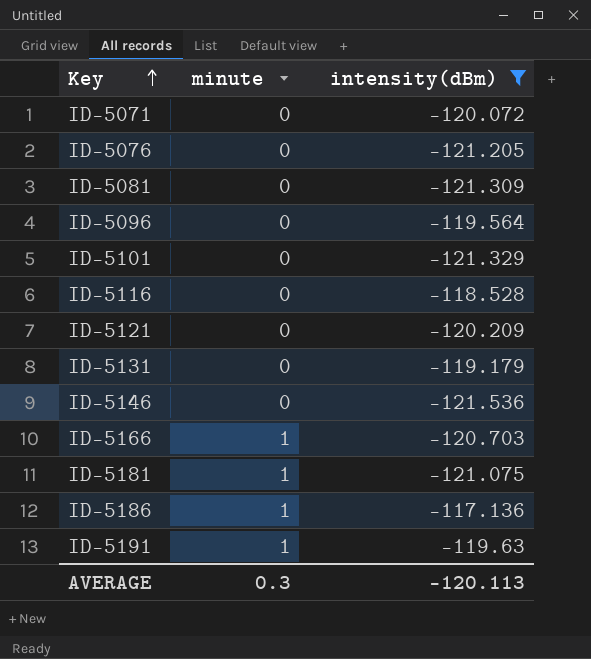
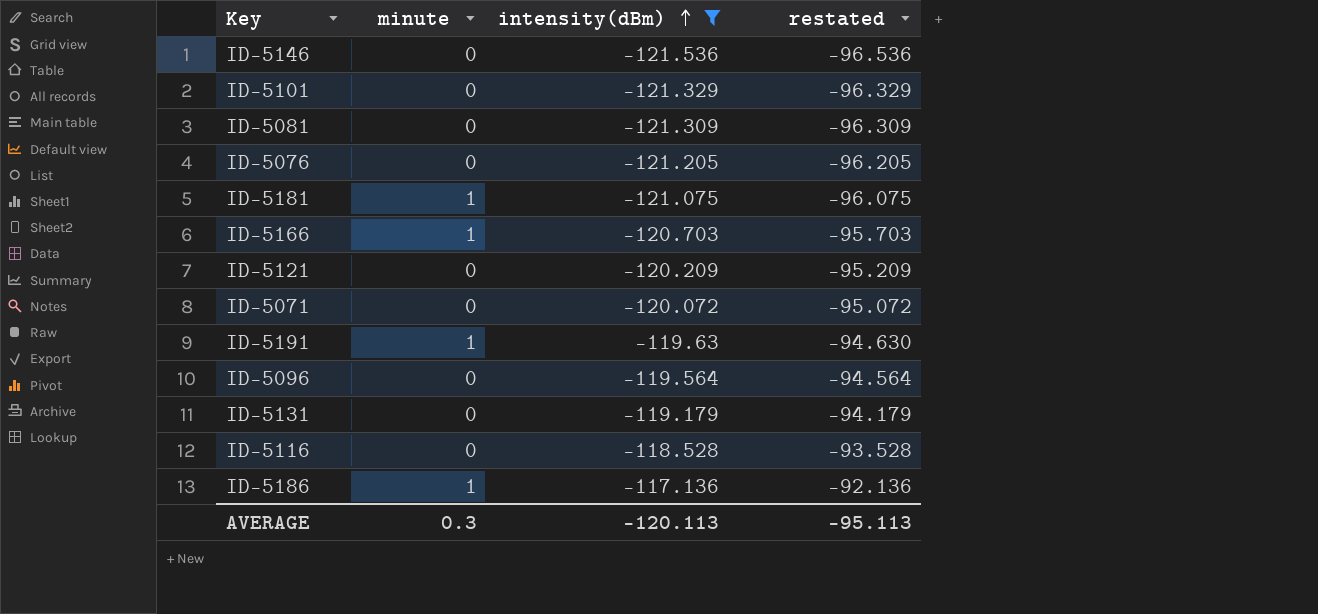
row order: Key ascending -> intensity(dBm) ascending
column restated | formula: none -> [intensity(dBm)] + 25

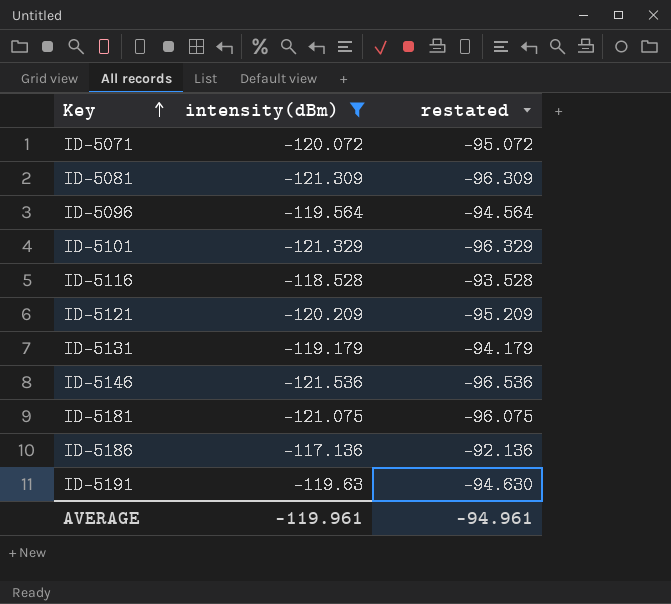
row order: intensity(dBm) ascending -> Key ascending
column minute | position: 2 -> none
row ID-5076: 0 | -121.205 | -96.205 -> none
row ID-5166: 1 | -120.703 | -95.703 -> none
AVERAGE | intensity(dBm): -120.113 -> -119.961
AVERAGE | restated: -95.113 -> -94.961

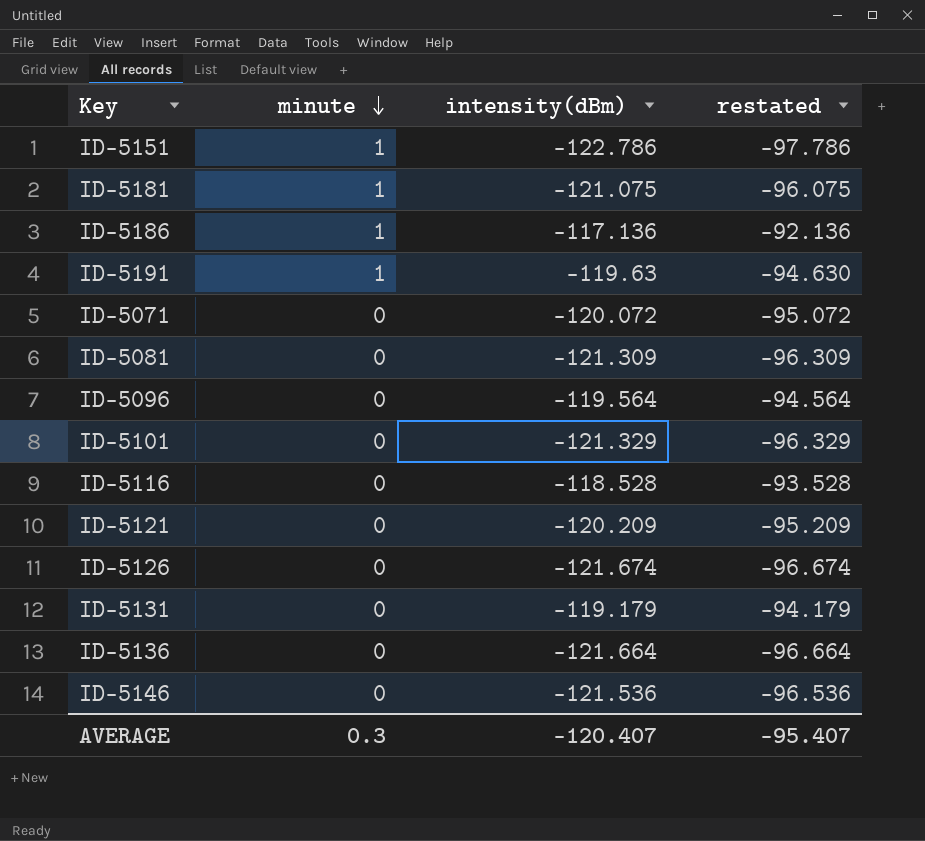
filter: intensity(dBm) >= -121.536 -> none
row order: Key ascending -> minute descending
column minute | position: none -> 2
AVERAGE | intensity(dBm): -119.961 -> -120.407
AVERAGE | restated: -94.961 -> -95.407

